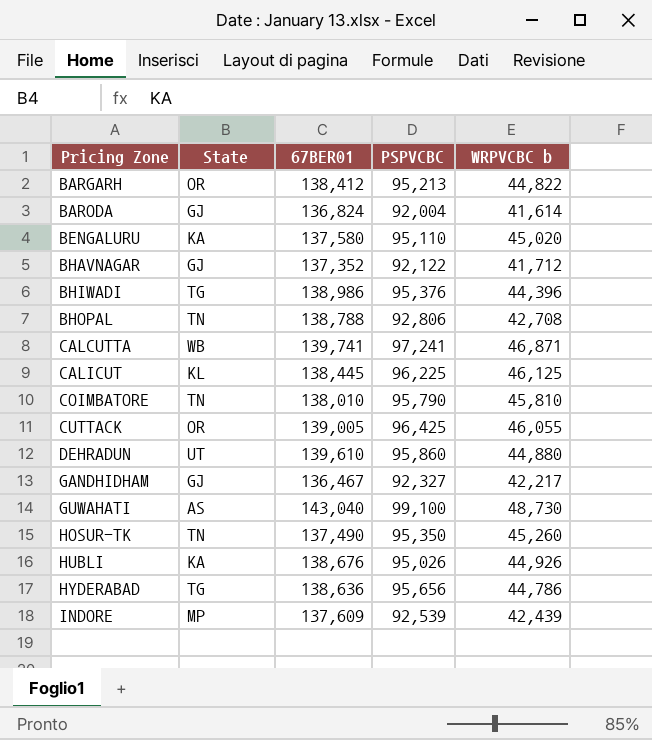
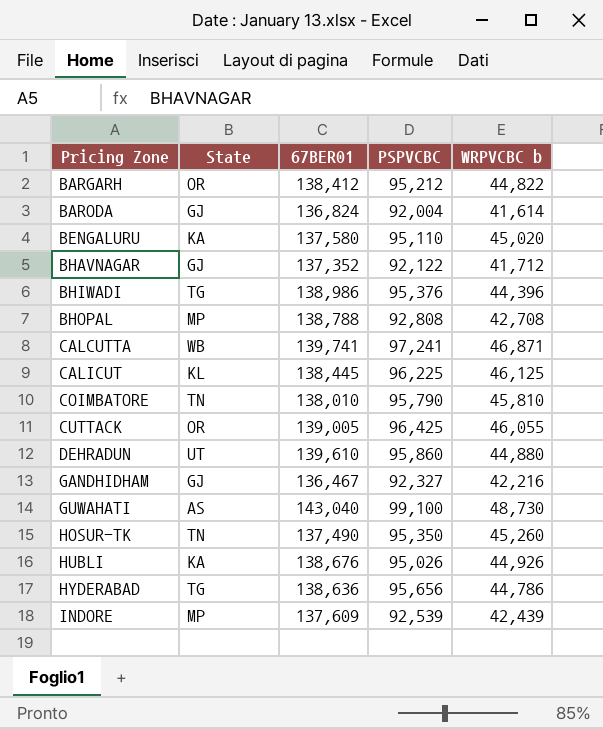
BARGARH | PSPVCBC: 95,213 -> 95,212
BHOPAL | State: TN -> MP
BHOPAL | PSPVCBC: 92,806 -> 92,808
GANDHIDHAM | WRPVCBC b: 42,217 -> 42,216

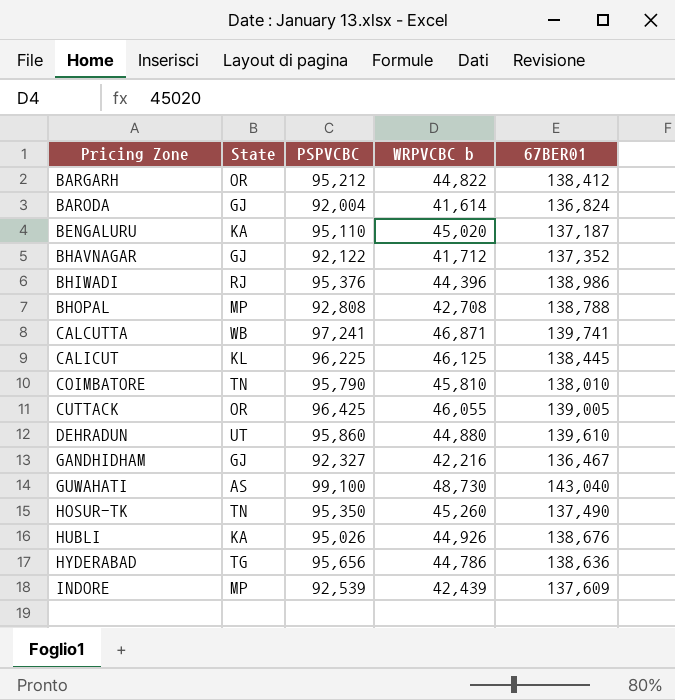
column 67BER01 | position: 3 -> 5
BENGALURU | 67BER01: 137,580 -> 137,187
BHIWADI | State: TG -> RJ

